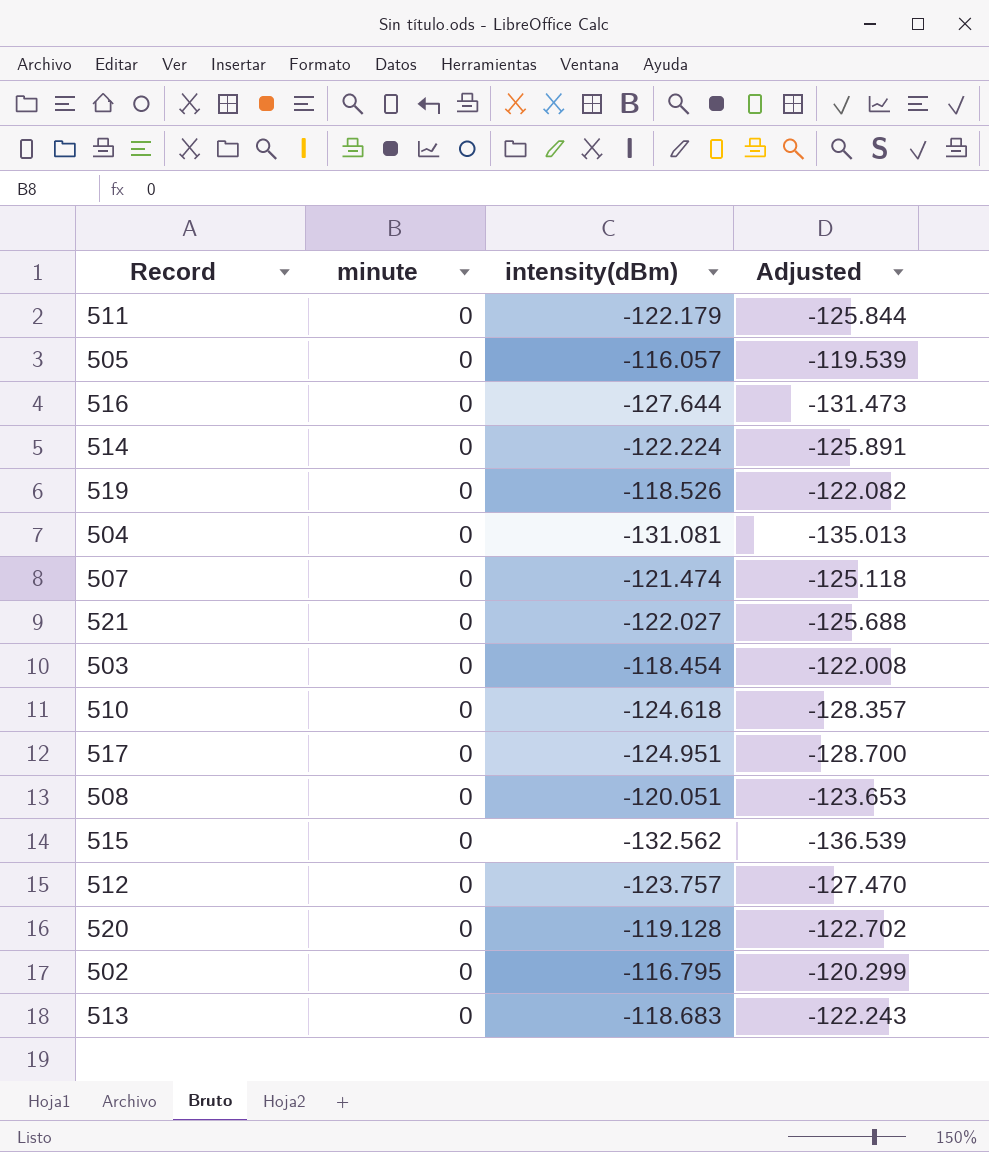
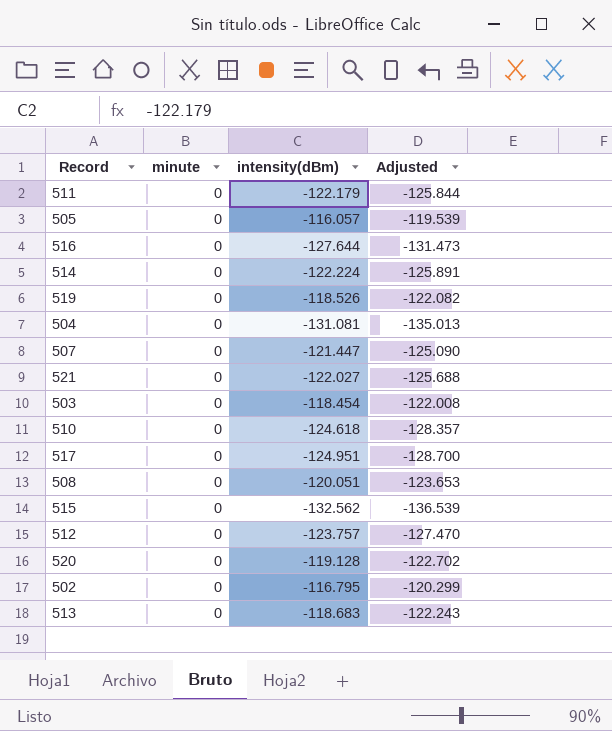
507 | intensity(dBm): -121.474 -> -121.447
507 | Adjusted: -125.118 -> -125.090

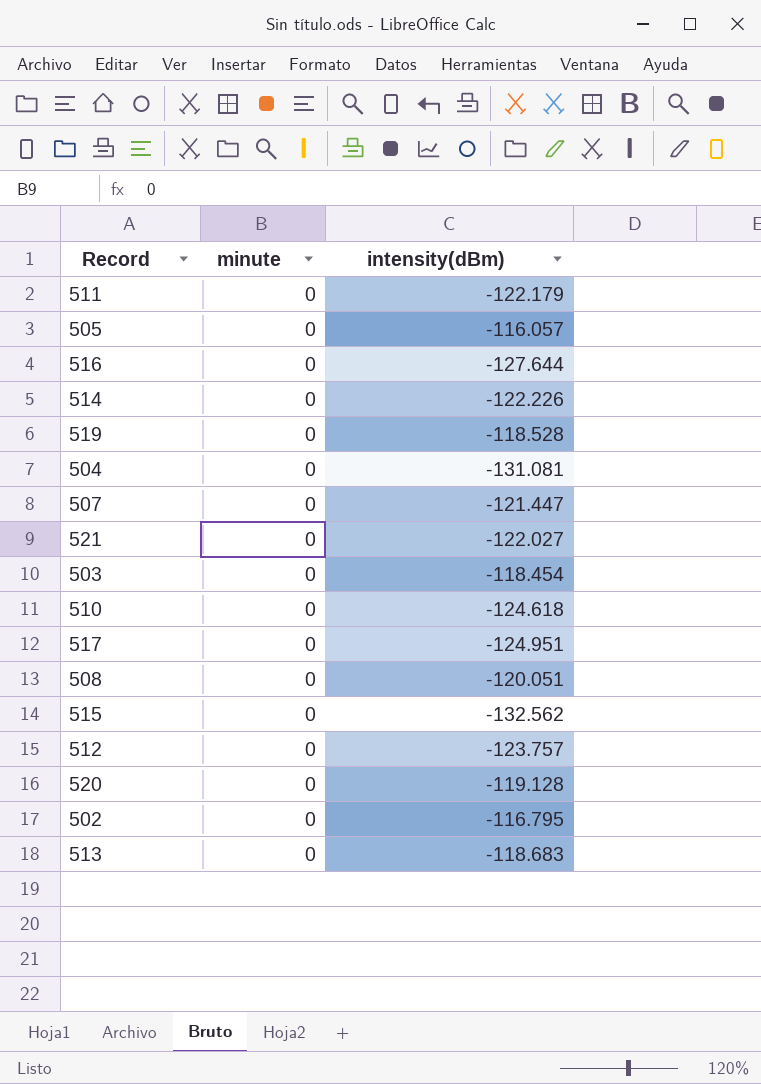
column Adjusted | formula: [intensity(dBm)] * 1.03 -> none
514 | intensity(dBm): -122.224 -> -122.226
519 | intensity(dBm): -118.526 -> -118.528

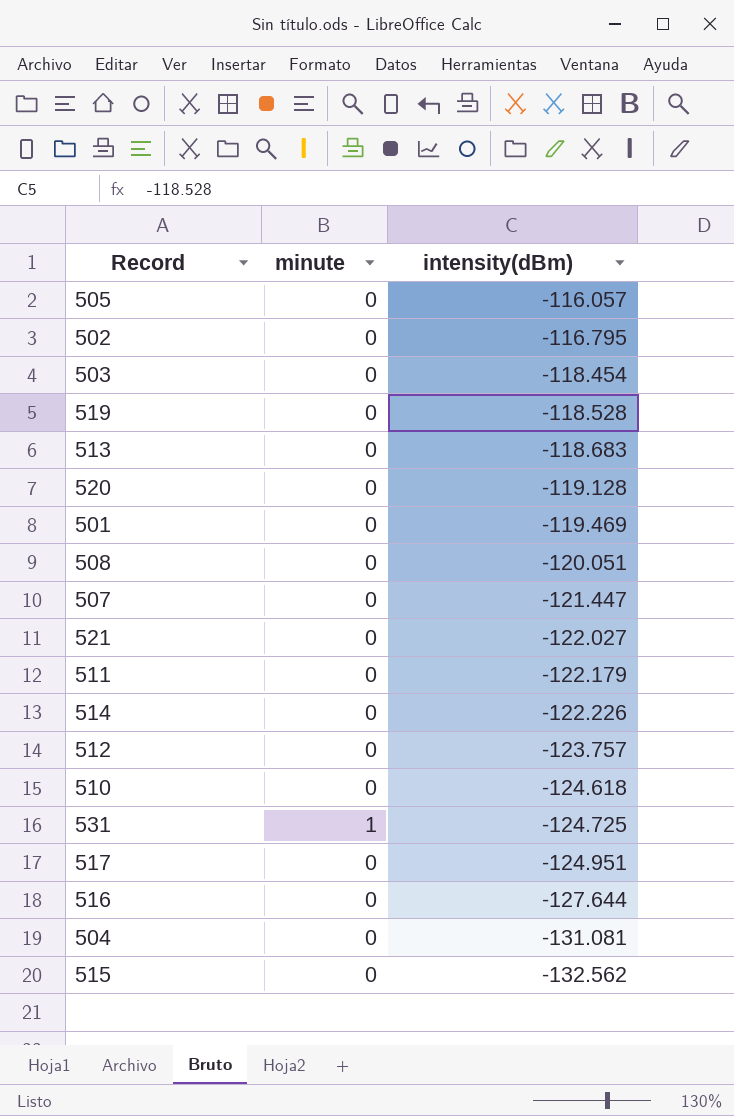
row order: none -> intensity(dBm) descending
row 501: none -> 0 | -119.469
row 531: none -> 1 | -124.725

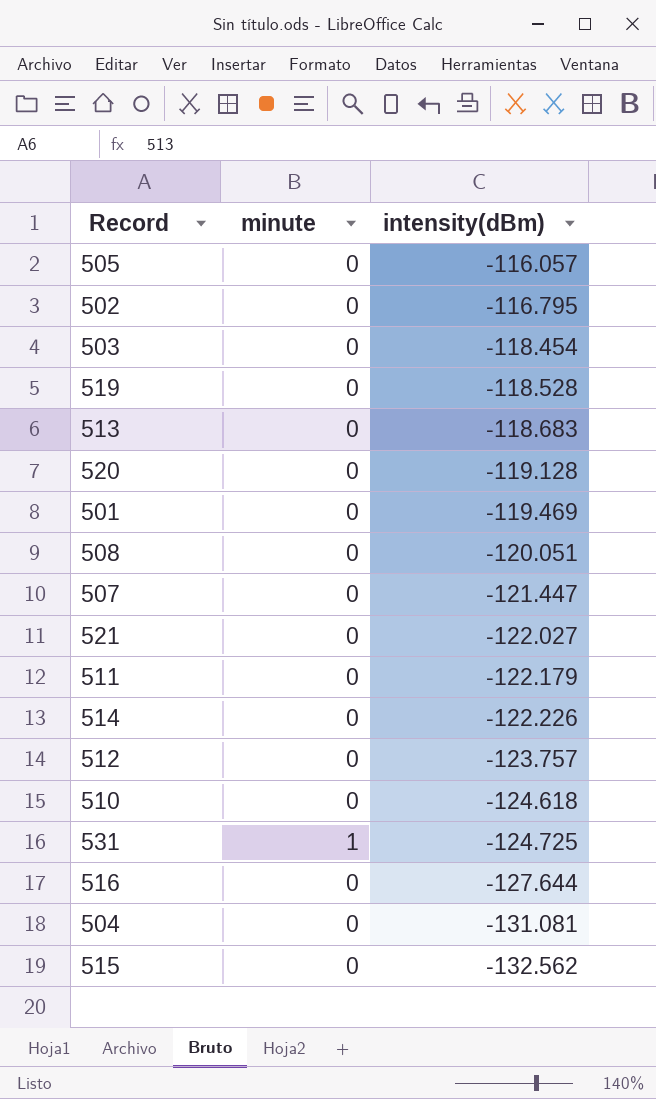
row 517: 0 | -124.951 -> none

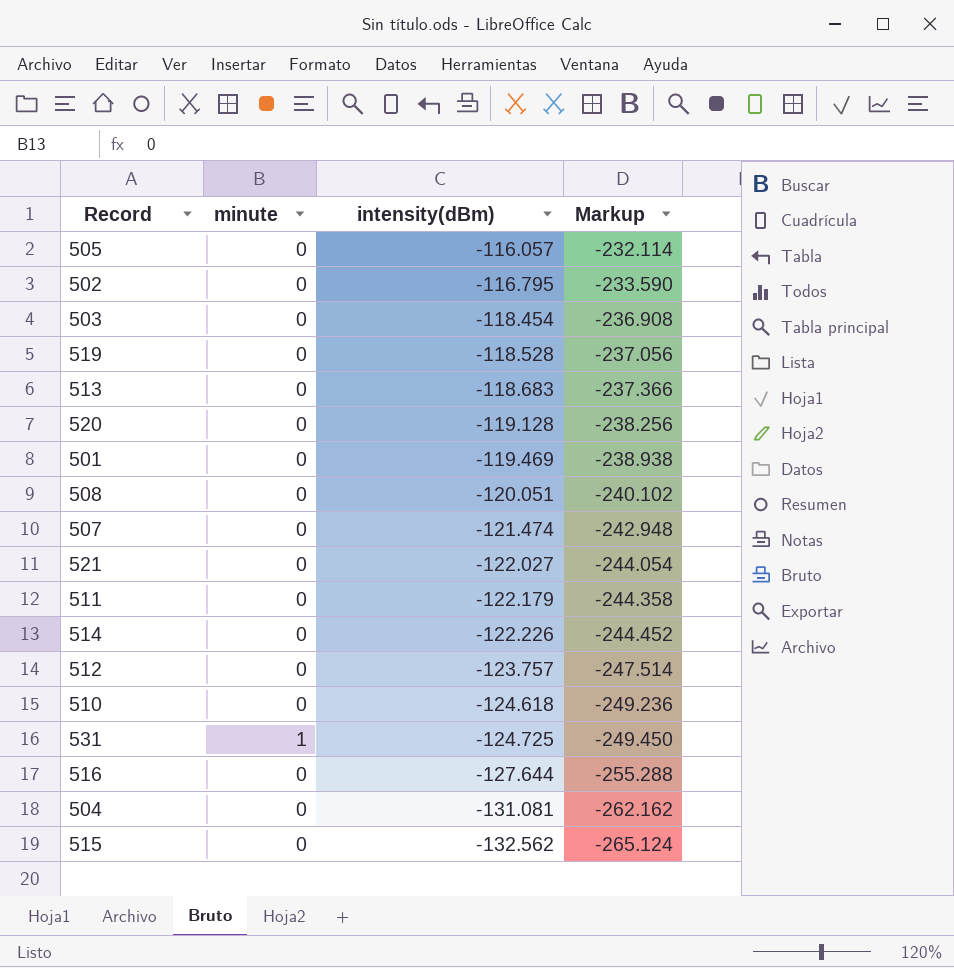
column Markup | formula: none -> [intensity(dBm)] * 2
507 | intensity(dBm): -121.447 -> -121.474

